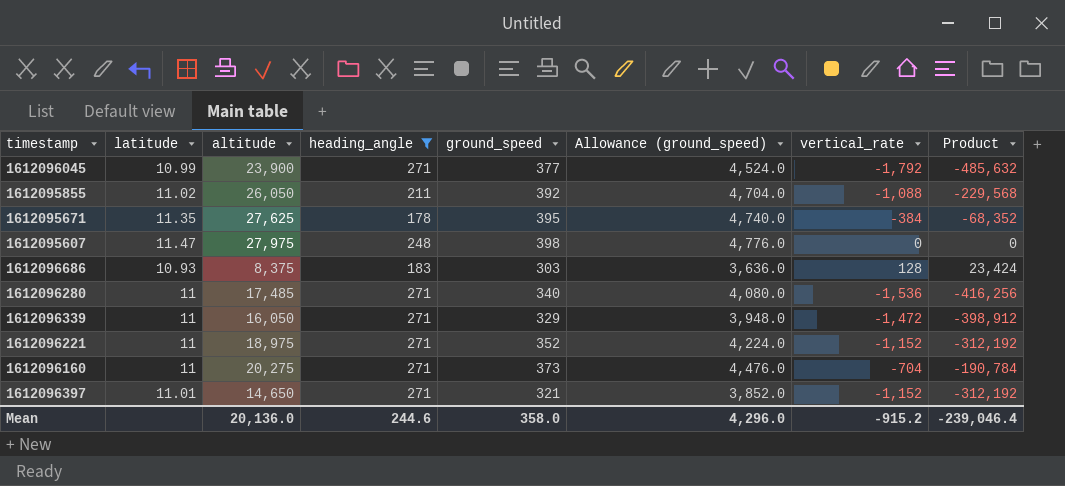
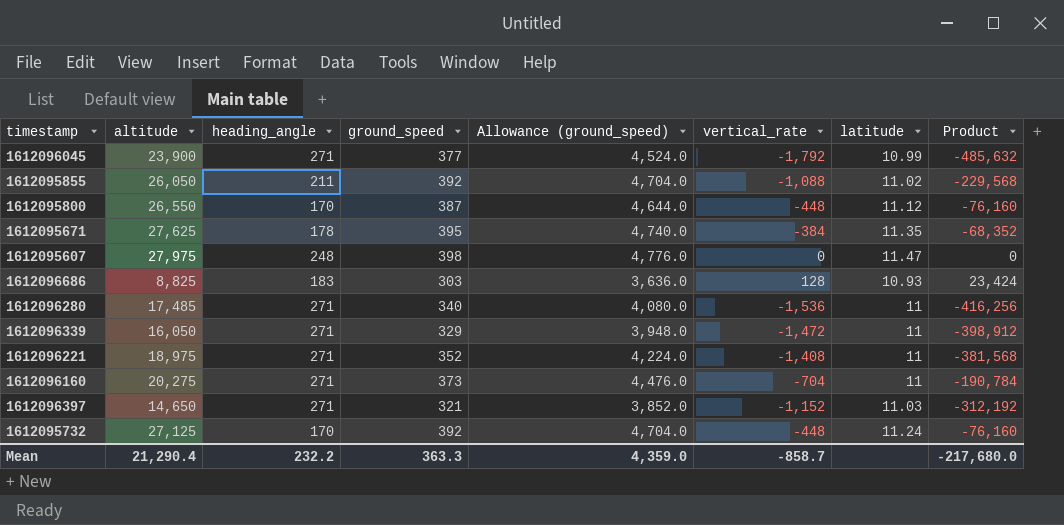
filter: heading_angle != 170 -> none
column latitude | position: 2 -> 7
1612096686 | altitude: 8,375 -> 8,825
1612096221 | vertical_rate: -1,152 -> -1,408
1612096221 | Product: -312,192 -> -381,568
1612096397 | latitude: 11.01 -> 11.03
Mean | altitude: 20,136.0 -> 21,290.4
Mean | heading_angle: 244.6 -> 232.2
Mean | ground_speed: 358.0 -> 363.3
Mean | Allowance (ground_speed): 4,296.0 -> 4,359.0
Mean | vertical_rate: -915.2 -> -858.7
Mean | Product: -239,046.4 -> -217,680.0

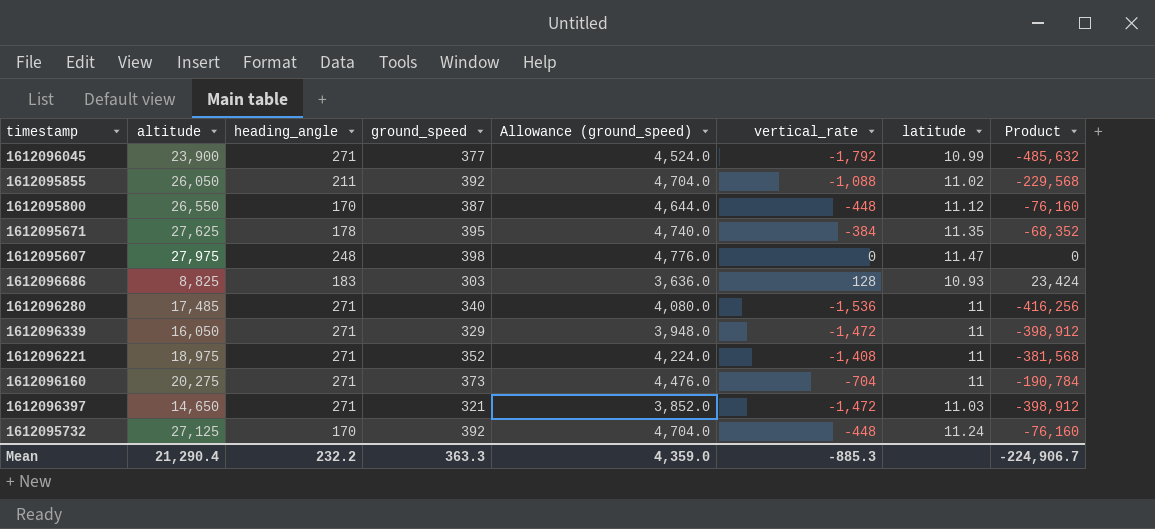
1612096397 | vertical_rate: -1,152 -> -1,472
1612096397 | Product: -312,192 -> -398,912
Mean | vertical_rate: -858.7 -> -885.3
Mean | Product: -217,680.0 -> -224,906.7

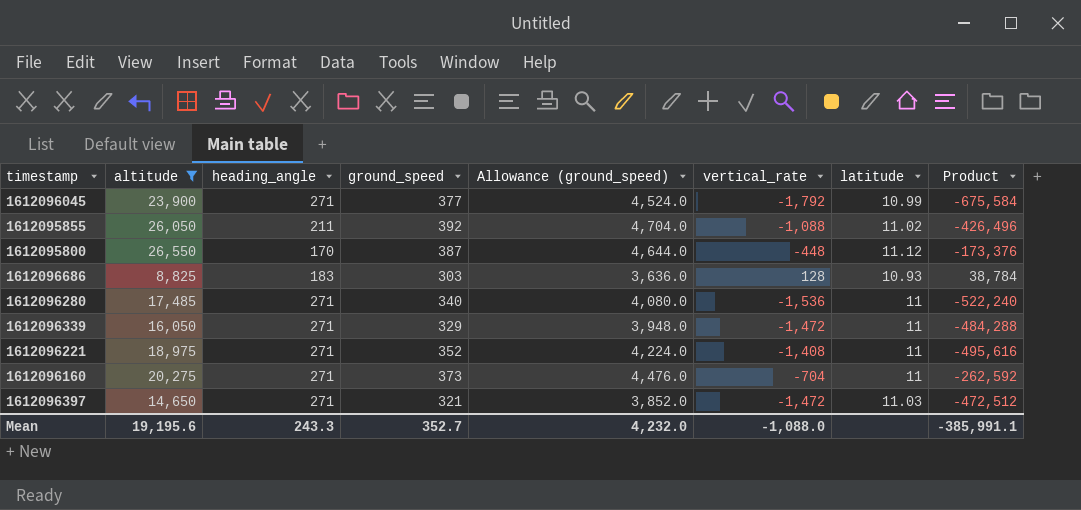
filter: none -> altitude <= 26,550
column Product | formula: [heading_angle] * [vertical_rate] -> [ground_speed] * [vertical_rate]
Mean | altitude: 21,290.4 -> 19,195.6
Mean | heading_angle: 232.2 -> 243.3
Mean | ground_speed: 363.3 -> 352.7
Mean | Allowance (ground_speed): 4,359.0 -> 4,232.0
Mean | vertical_rate: -885.3 -> -1,088.0
Mean | Product: -224,906.7 -> -385,991.1

